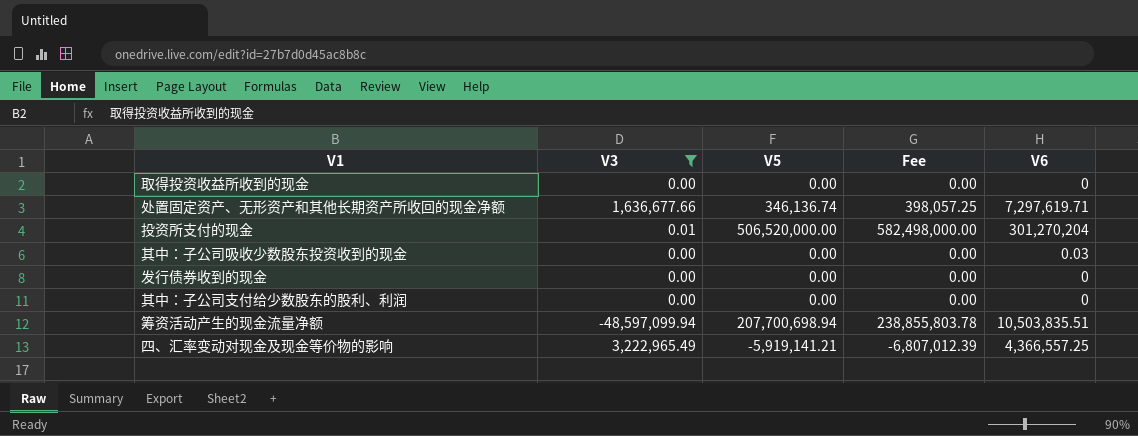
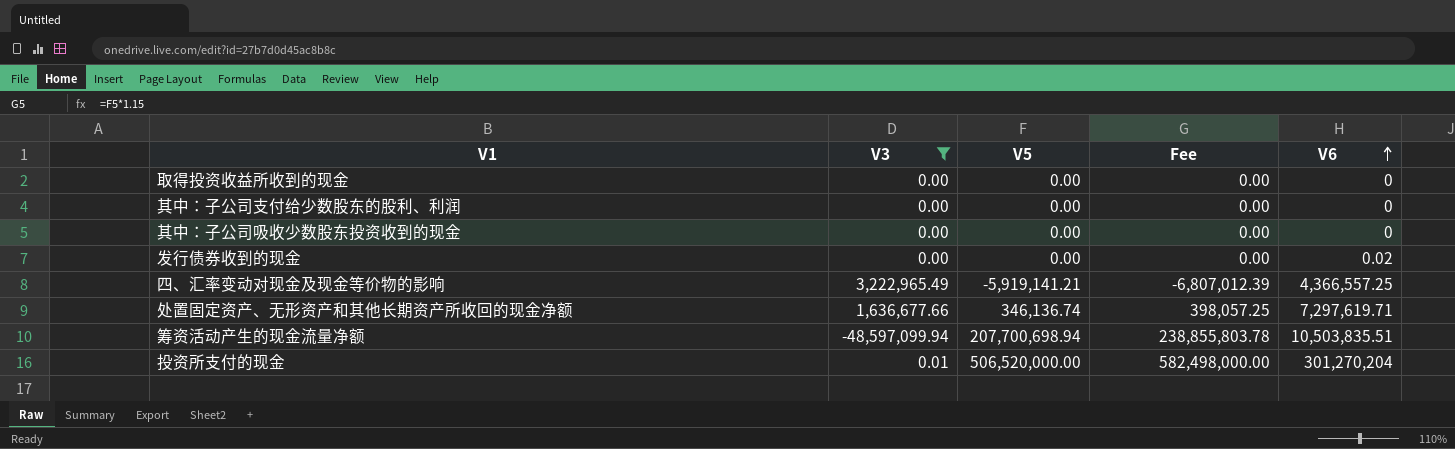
row order: none -> V6 ascending
其中：子公司吸收少数股东投资收到的现金 | V6: 0.03 -> 0
发行债券收到的现金 | V6: 0 -> 0.02

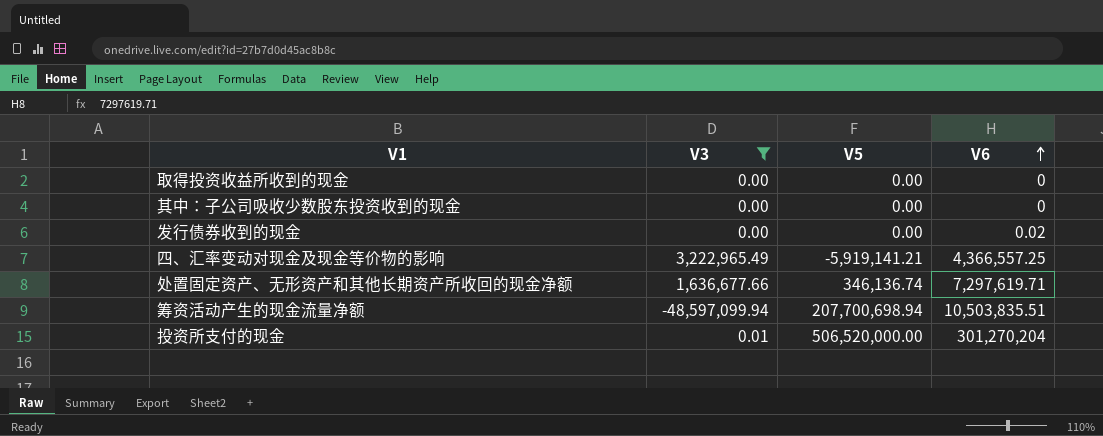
column Fee | formula: [V5] * 1.15 -> none
row 其中：子公司支付给少数股东的股利、利润: 0.00 | 0.00 | 0.00 | 0 -> none

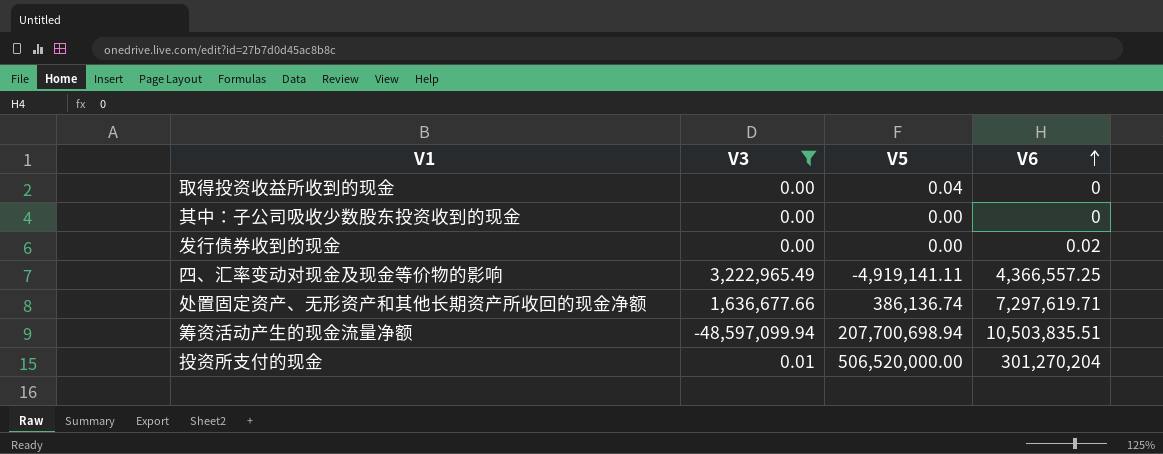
取得投资收益所收到的现金 | V5: 0.00 -> 0.04
四、汇率变动对现金及现金等价物的影响 | V5: -5,919,141.21 -> -4,919,141.11
处置固定资产、无形资产和其他长期资产所收回的现金净额 | V5: 346,136.74 -> 386,136.74

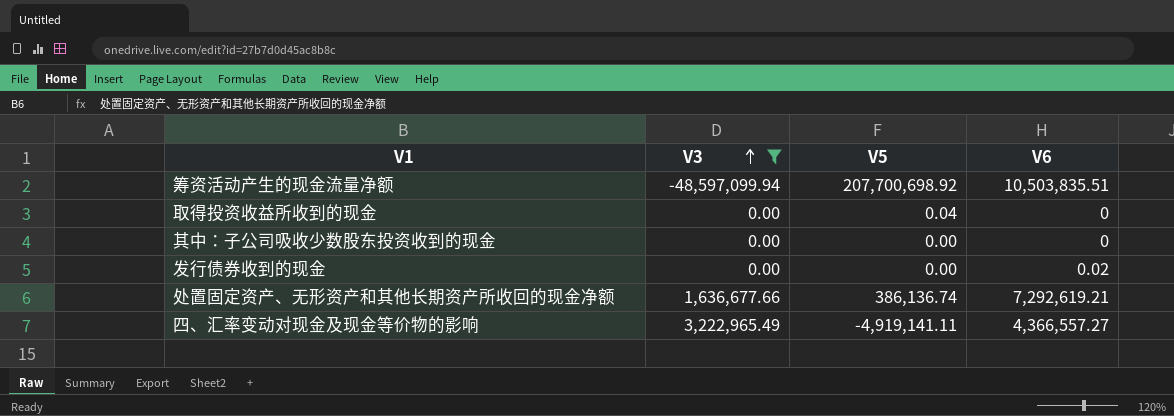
row order: V6 ascending -> V3 ascending
row 投资所支付的现金: 0.01 | 506,520,000.00 | 301,270,204 -> none
筹资活动产生的现金流量净额 | V5: 207,700,698.94 -> 207,700,698.92
处置固定资产、无形资产和其他长期资产所收回的现金净额 | V6: 7,297,619.71 -> 7,292,619.21
四、汇率变动对现金及现金等价物的影响 | V6: 4,366,557.25 -> 4,366,557.27

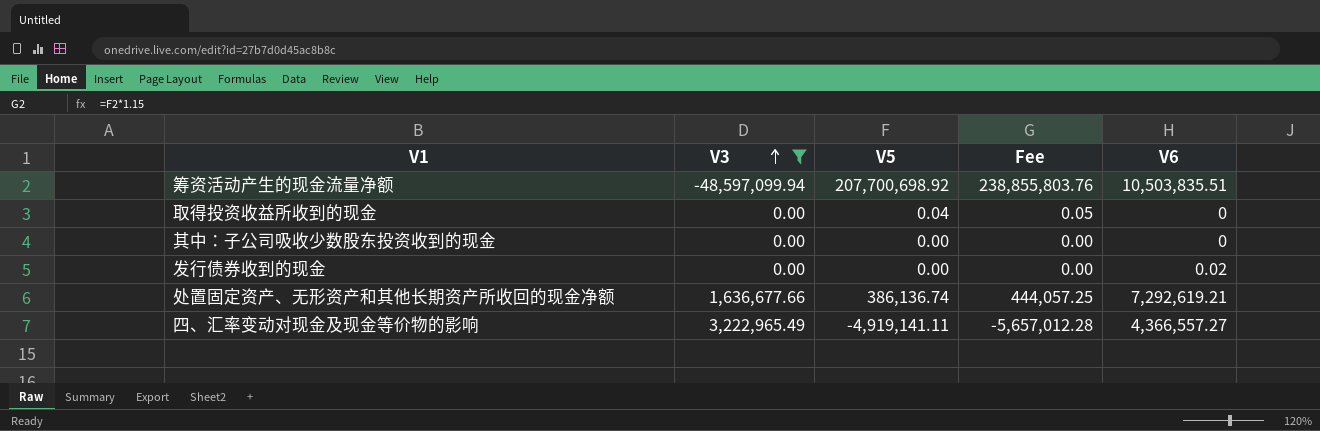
column Fee | formula: none -> [V5] * 1.15

